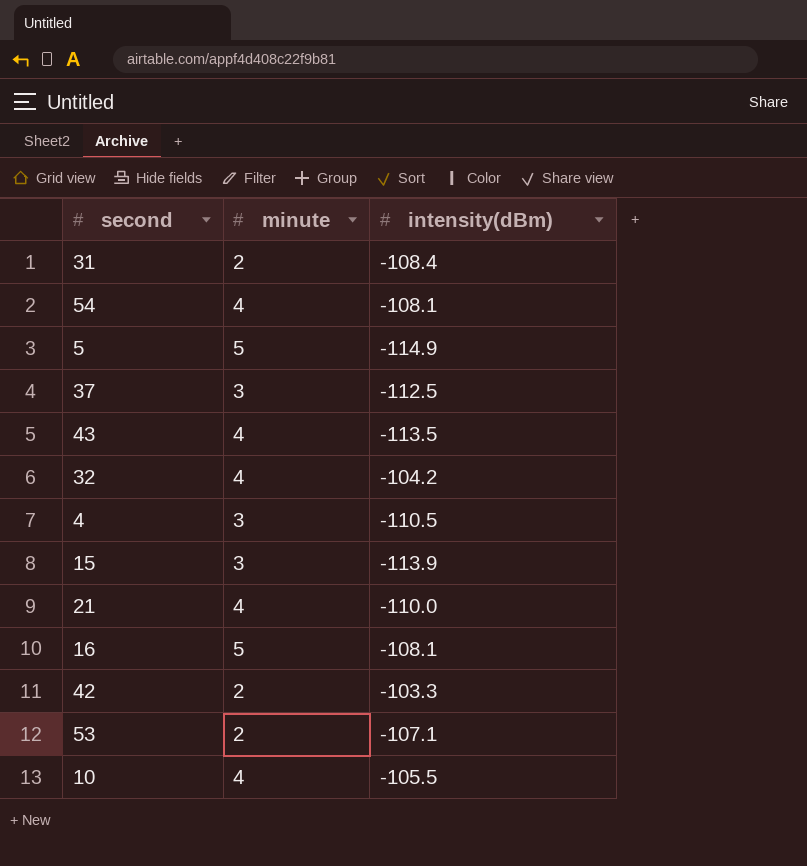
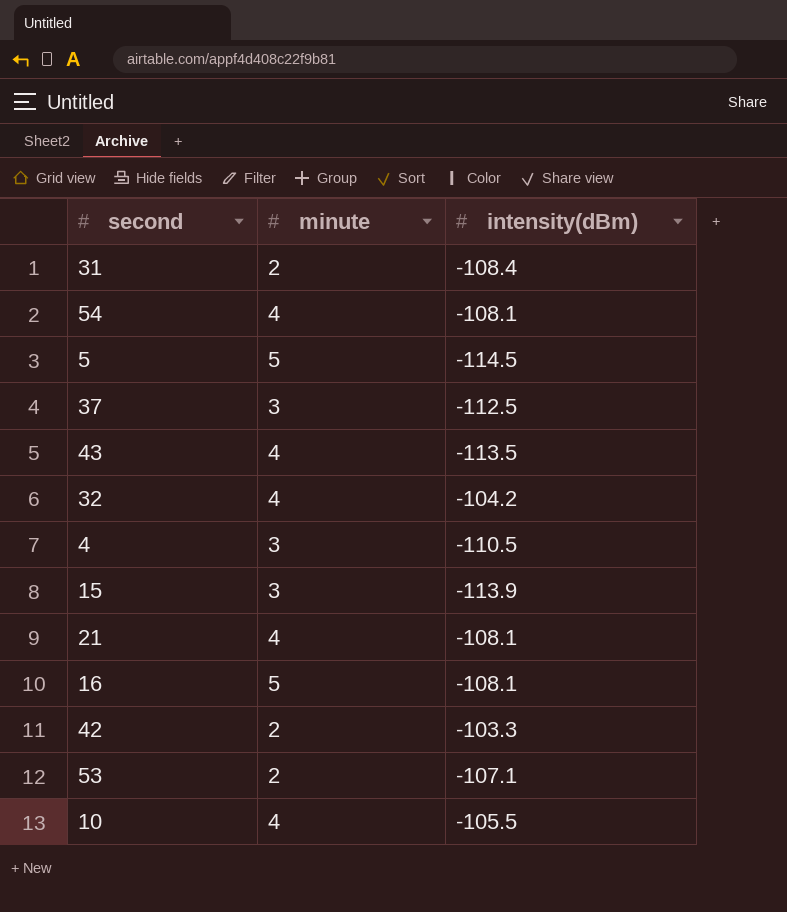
5 | intensity(dBm): -114.9 -> -114.5
21 | intensity(dBm): -110.0 -> -108.1

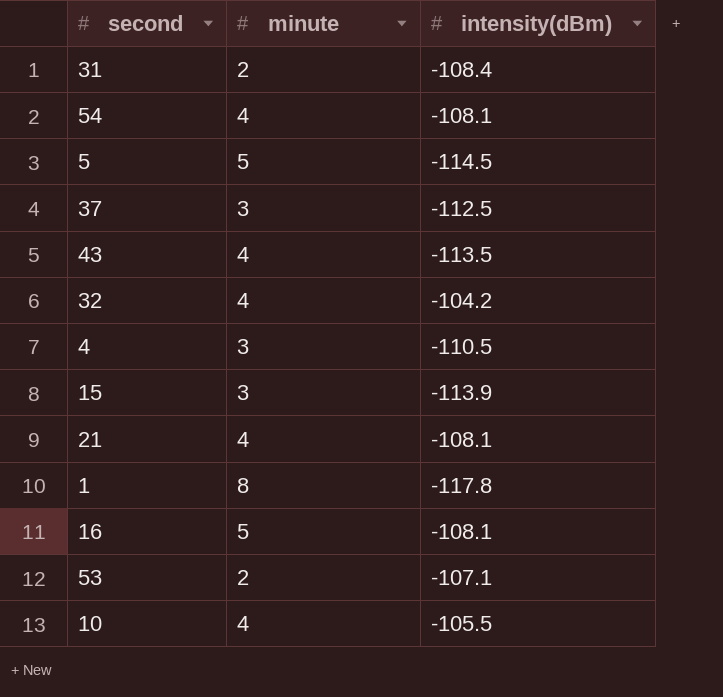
row 42: 2 | -103.3 -> none
row 1: none -> 8 | -117.8

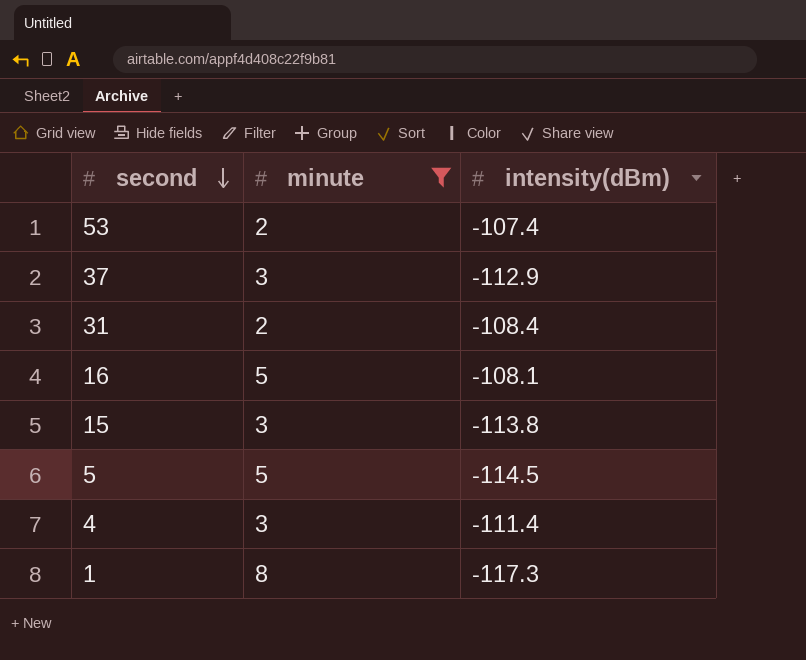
filter: none -> minute != 4
row order: none -> second descending
53 | intensity(dBm): -107.1 -> -107.4
37 | intensity(dBm): -112.5 -> -112.9
15 | intensity(dBm): -113.9 -> -113.8
4 | intensity(dBm): -110.5 -> -111.4
1 | intensity(dBm): -117.8 -> -117.3

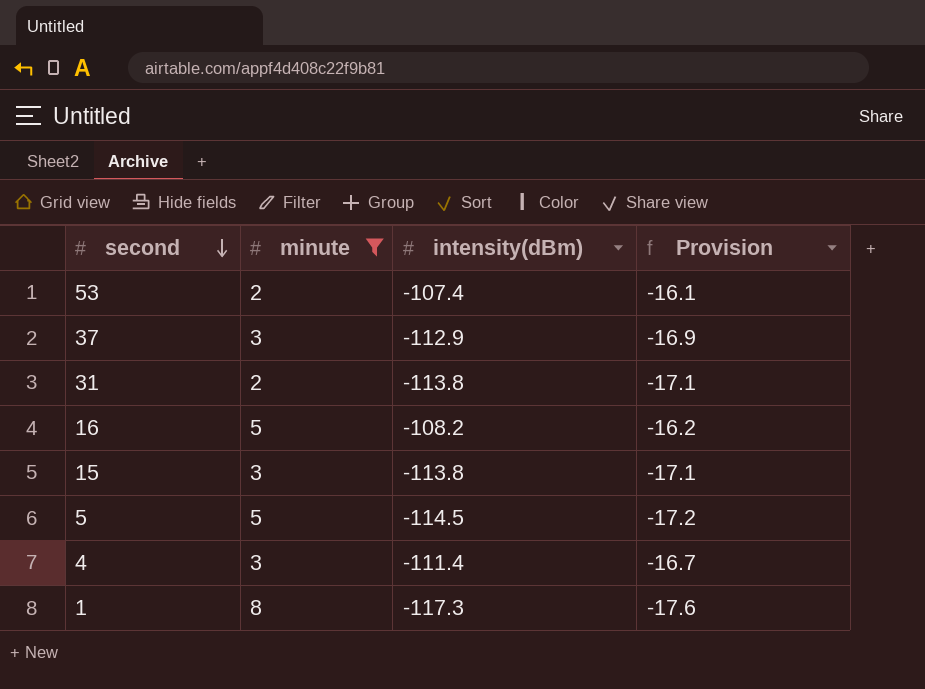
column Provision | formula: none -> [intensity(dBm)] * 0.15
31 | intensity(dBm): -108.4 -> -113.8
16 | intensity(dBm): -108.1 -> -108.2

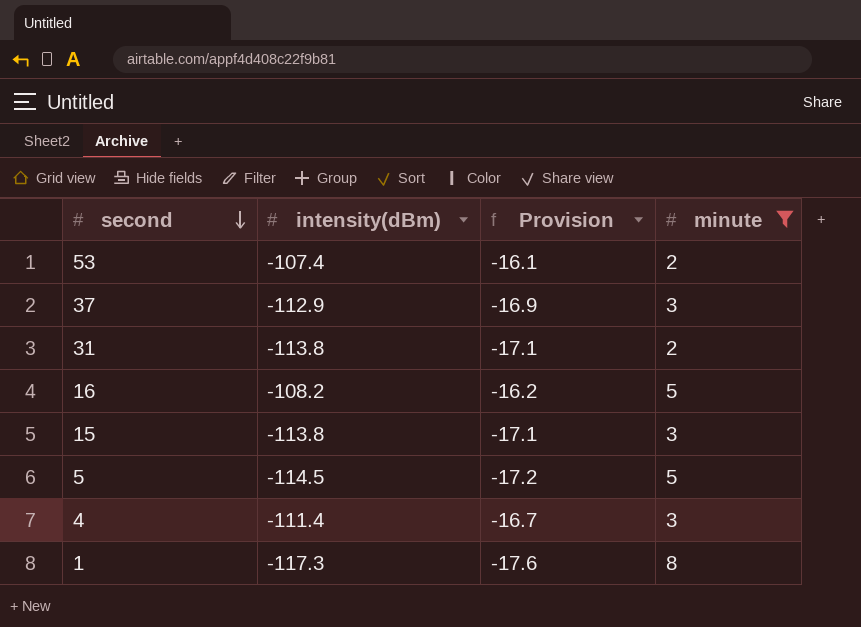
column minute | position: 2 -> 4

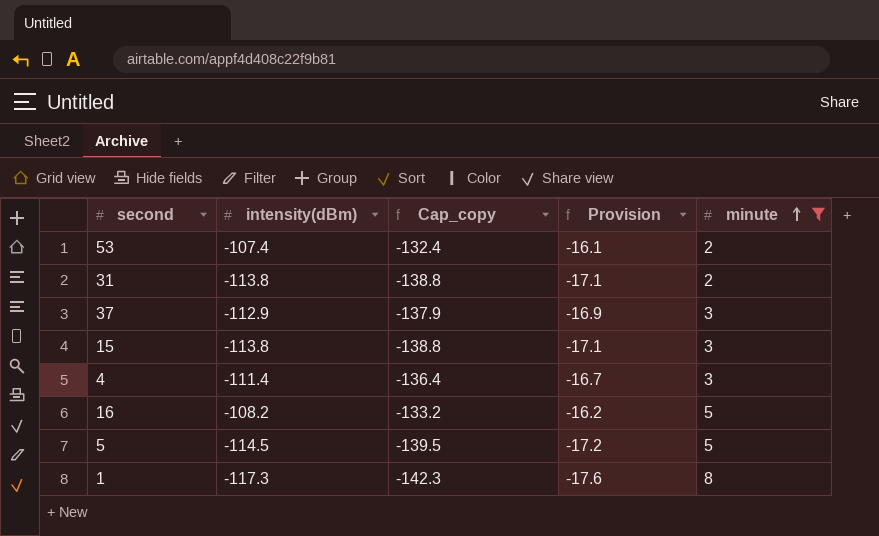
row order: second descending -> minute ascending
column Cap_copy | formula: none -> [intensity(dBm)] - 25

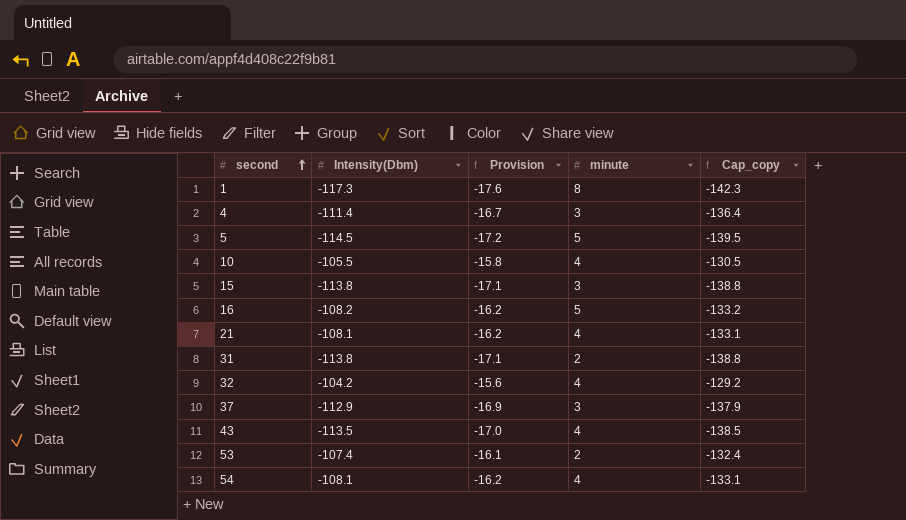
filter: minute != 4 -> none
row order: minute ascending -> second ascending
column name: intensity(dBm) -> Intensity(Dbm)
column Cap_copy | position: 3 -> 5

